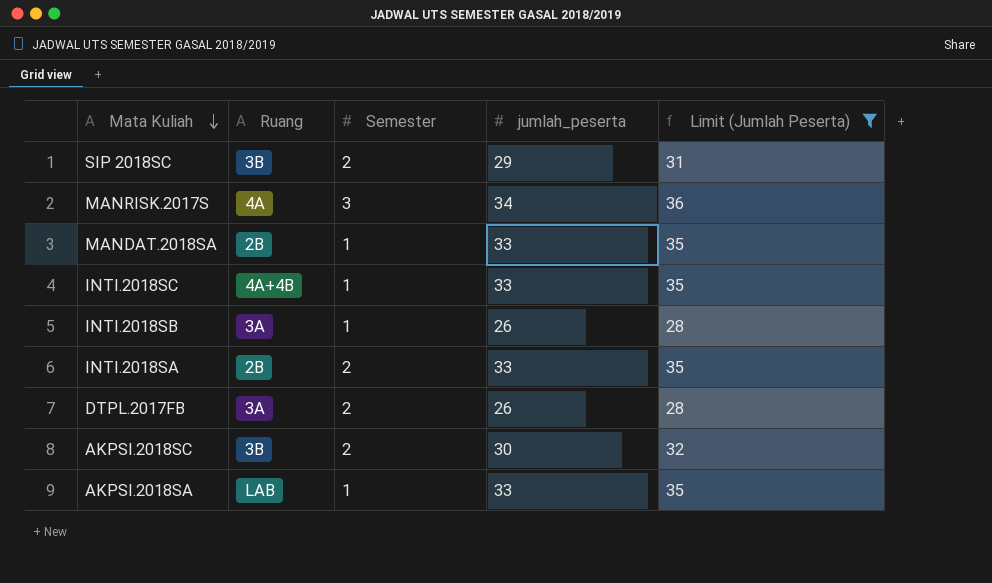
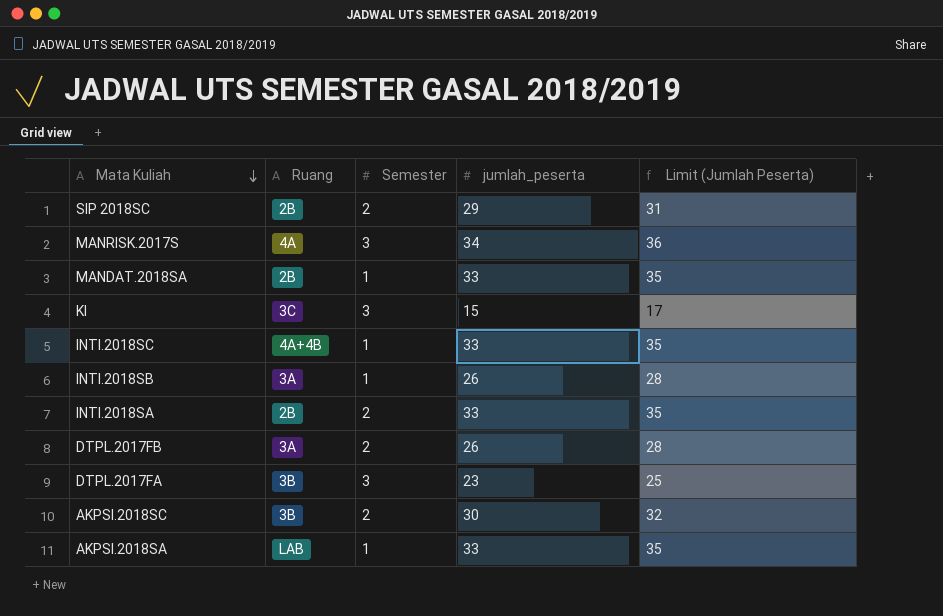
filter: Limit (Jumlah Peserta) >= 28 -> none
SIP 2018SC | Ruang: 3B -> 2B

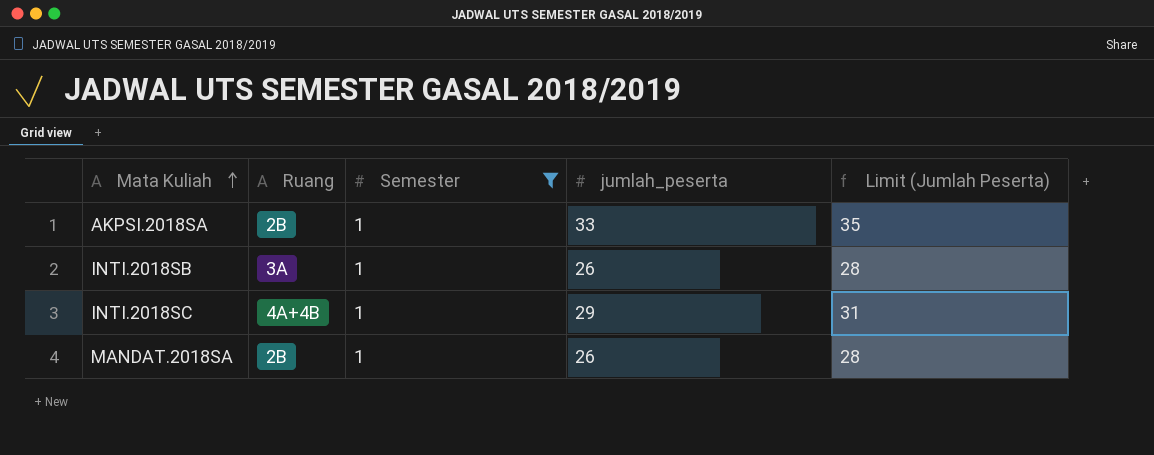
filter: none -> Semester = 1
row order: Mata Kuliah descending -> Mata Kuliah ascending
AKPSI.2018SA | Ruang: LAB -> 2B
INTI.2018SC | jumlah_peserta: 33 -> 29
INTI.2018SC | Limit (Jumlah Peserta): 35 -> 31
MANDAT.2018SA | jumlah_peserta: 33 -> 26
MANDAT.2018SA | Limit (Jumlah Peserta): 35 -> 28

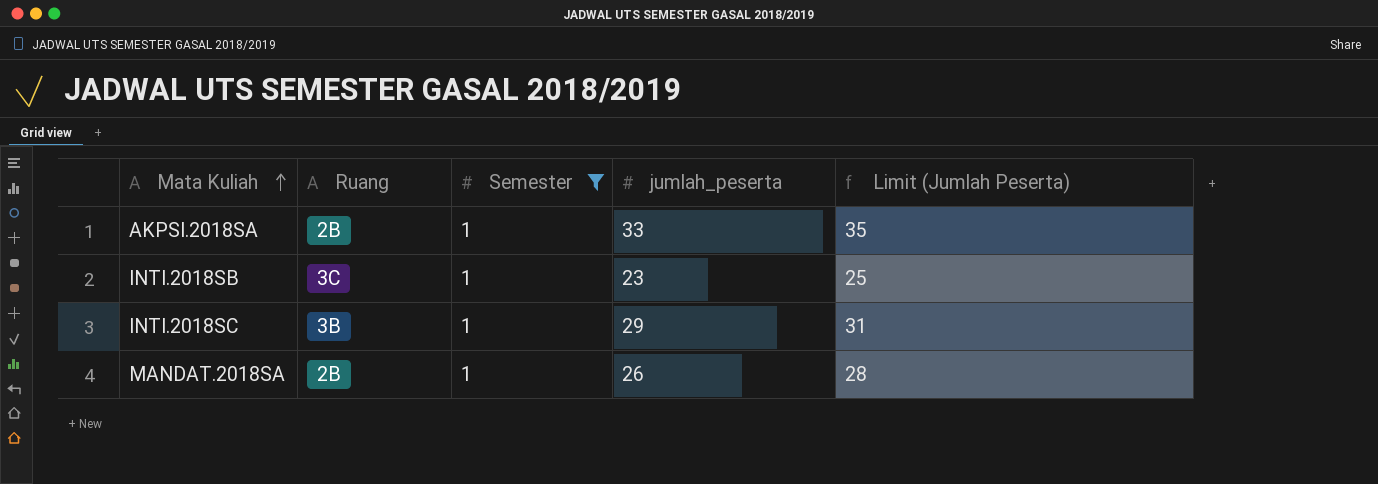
INTI.2018SB | Ruang: 3A -> 3C
INTI.2018SB | jumlah_peserta: 26 -> 23
INTI.2018SB | Limit (Jumlah Peserta): 28 -> 25
INTI.2018SC | Ruang: 4A+4B -> 3B

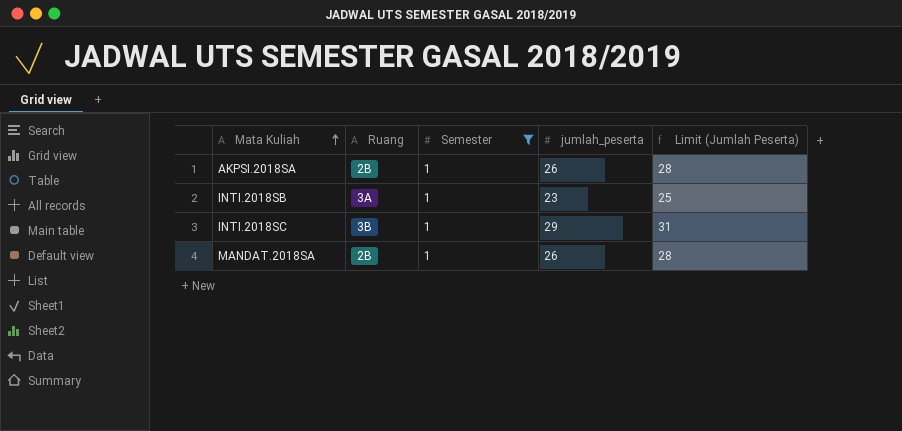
AKPSI.2018SA | jumlah_peserta: 33 -> 26
AKPSI.2018SA | Limit (Jumlah Peserta): 35 -> 28
INTI.2018SB | Ruang: 3C -> 3A

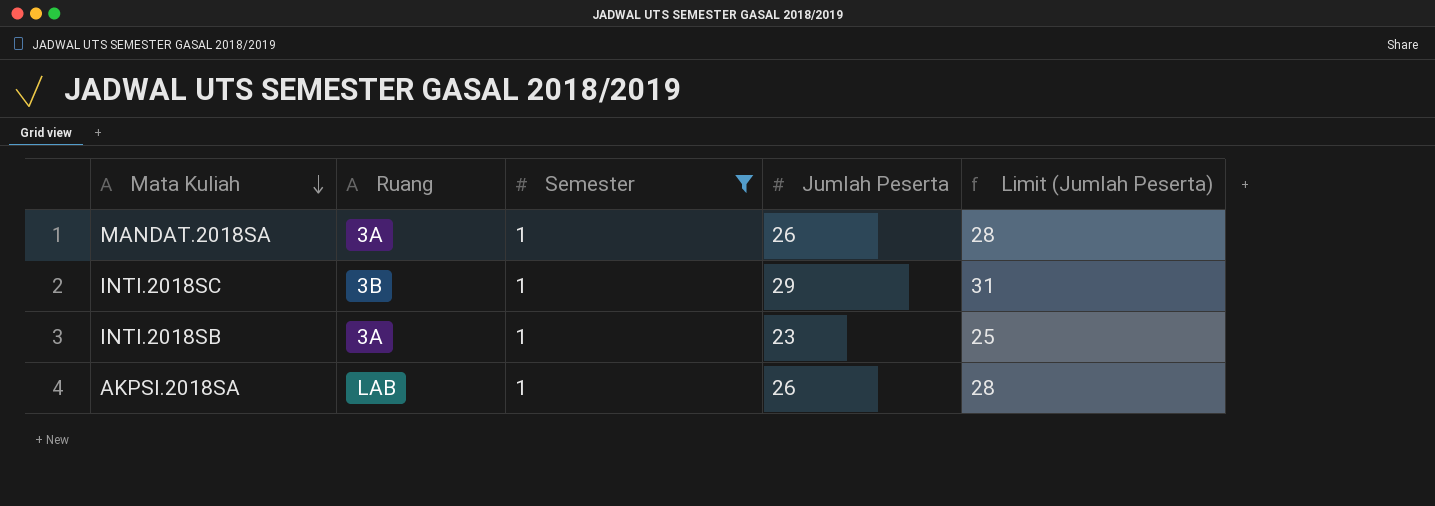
row order: Mata Kuliah ascending -> Mata Kuliah descending
column name: jumlah_peserta -> Jumlah Peserta
MANDAT.2018SA | Ruang: 2B -> 3A
AKPSI.2018SA | Ruang: 2B -> LAB

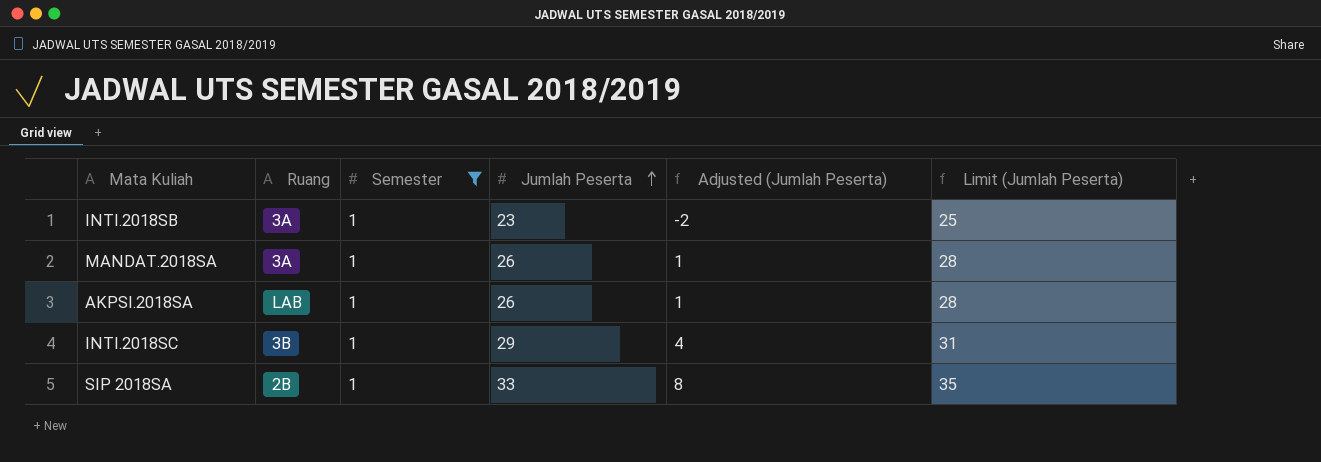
row order: Mata Kuliah descending -> Jumlah Peserta ascending
column Adjusted (Jumlah Peserta) | formula: none -> [Jumlah Peserta] - 25
row SIP 2018SA: none -> 2B | 1 | 33 | 8 | 35

